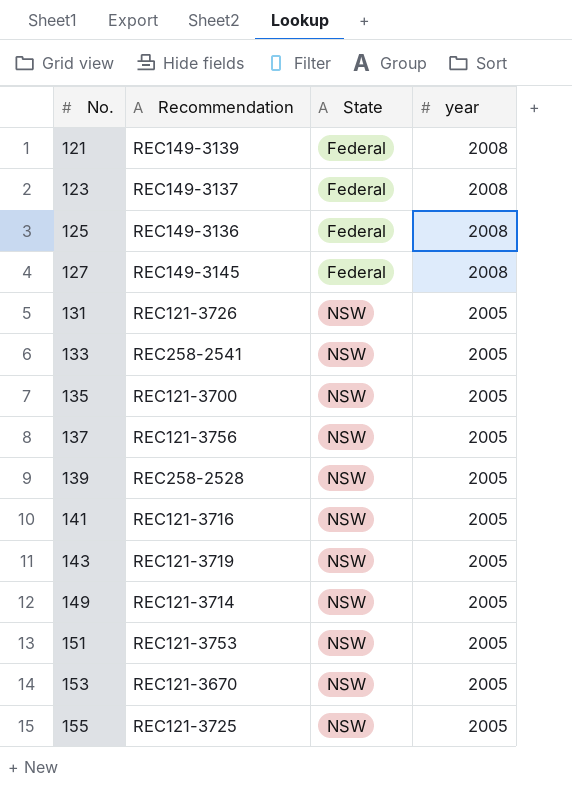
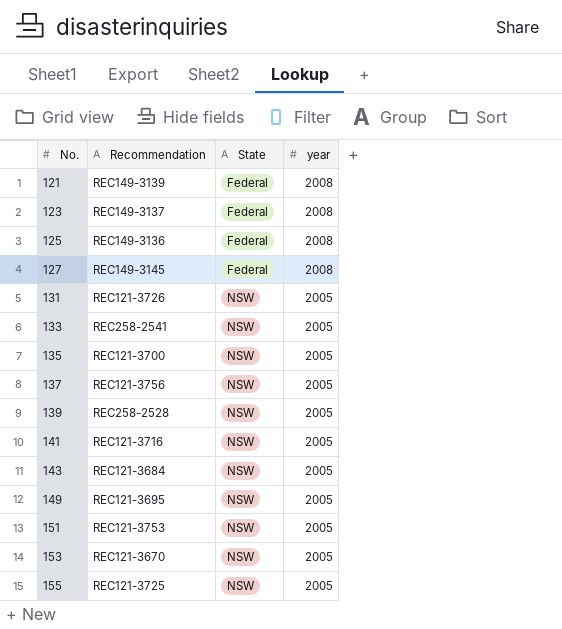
143 | Recommendation: REC121-3719 -> REC121-3684
149 | Recommendation: REC121-3714 -> REC121-3695

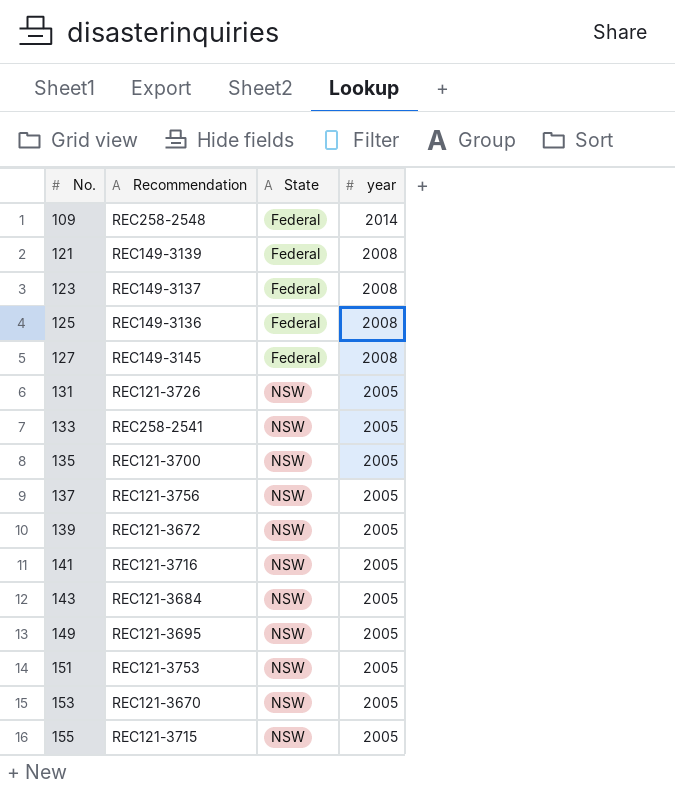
row 109: none -> REC258-2548 | Federal | 2014
139 | Recommendation: REC258-2528 -> REC121-3672
155 | Recommendation: REC121-3725 -> REC121-3715

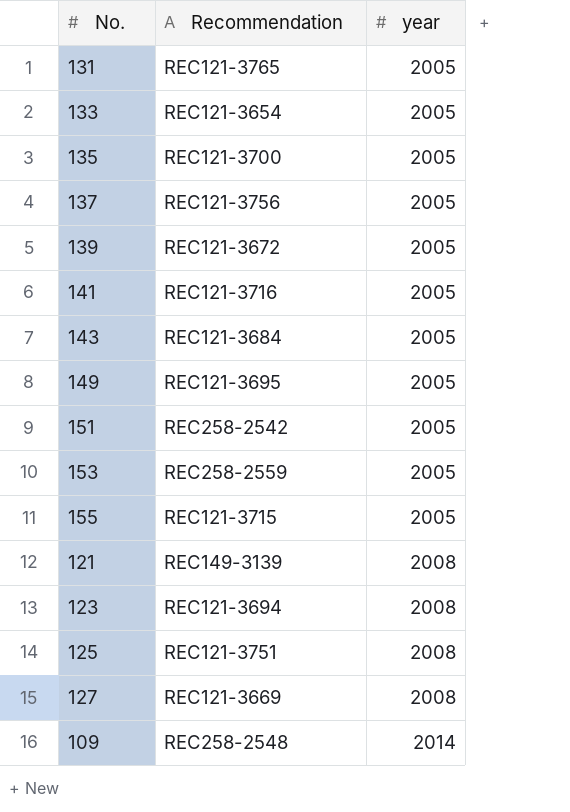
row order: No. ascending -> year ascending
column State | position: 3 -> none
131 | Recommendation: REC121-3726 -> REC121-3765
133 | Recommendation: REC258-2541 -> REC121-3654
151 | Recommendation: REC121-3753 -> REC258-2542
153 | Recommendation: REC121-3670 -> REC258-2559
123 | Recommendation: REC149-3137 -> REC121-3694
125 | Recommendation: REC149-3136 -> REC121-3751
127 | Recommendation: REC149-3145 -> REC121-3669

